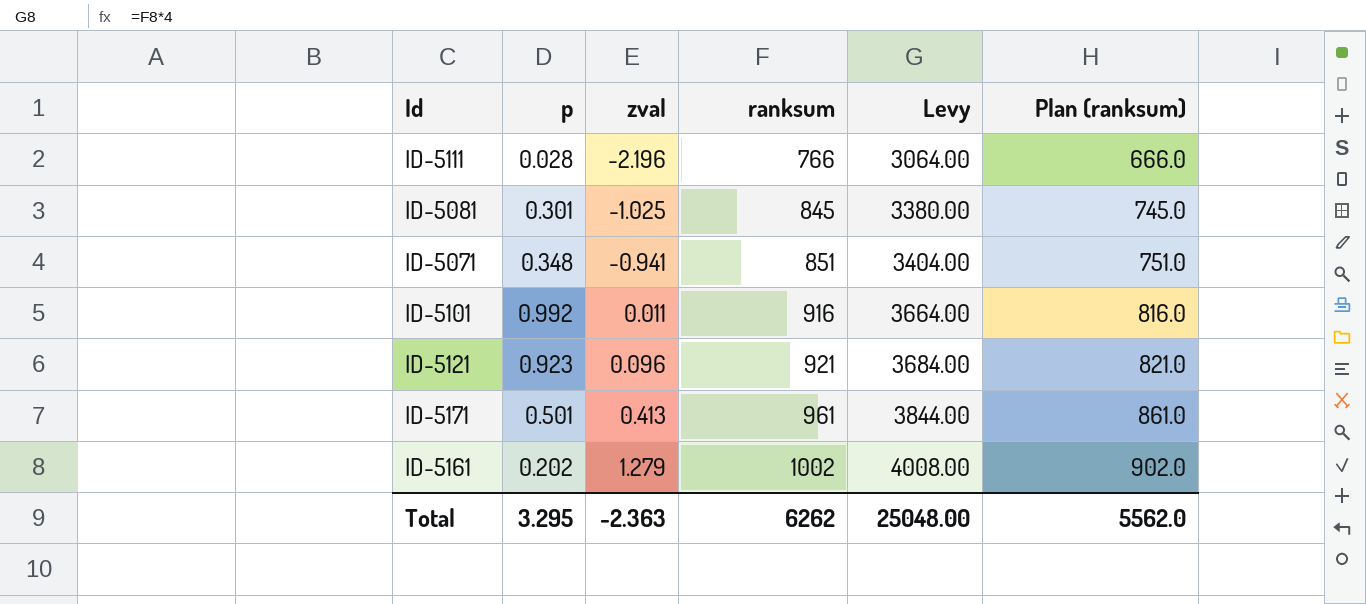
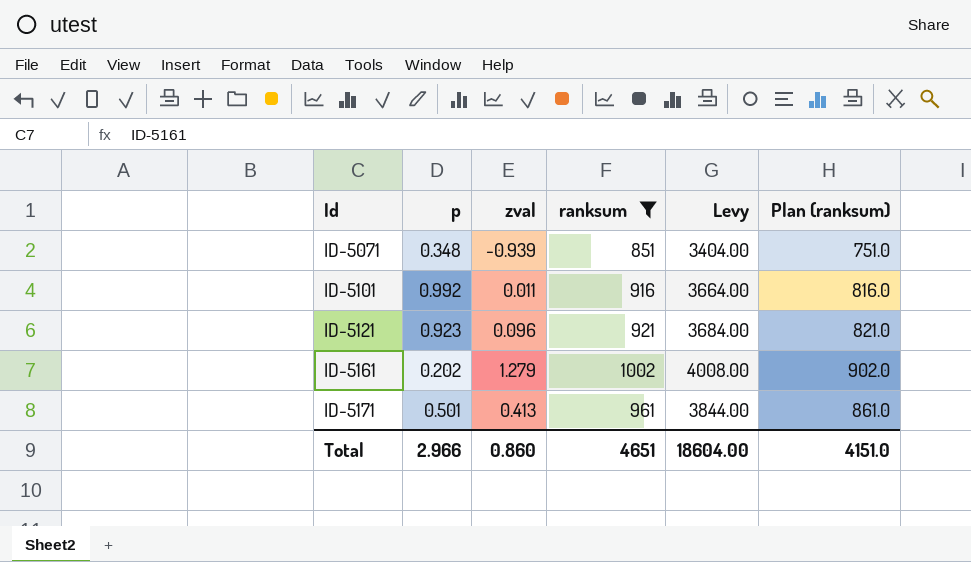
filter: none -> ranksum >= 851
row order: zval ascending -> Id ascending
ID-5071 | zval: -0.941 -> -0.939
Total | p: 3.295 -> 2.966
Total | zval: -2.363 -> 0.860
Total | ranksum: 6262 -> 4651
Total | Levy: 25048.00 -> 18604.00
Total | Plan (ranksum): 5562.0 -> 4151.0

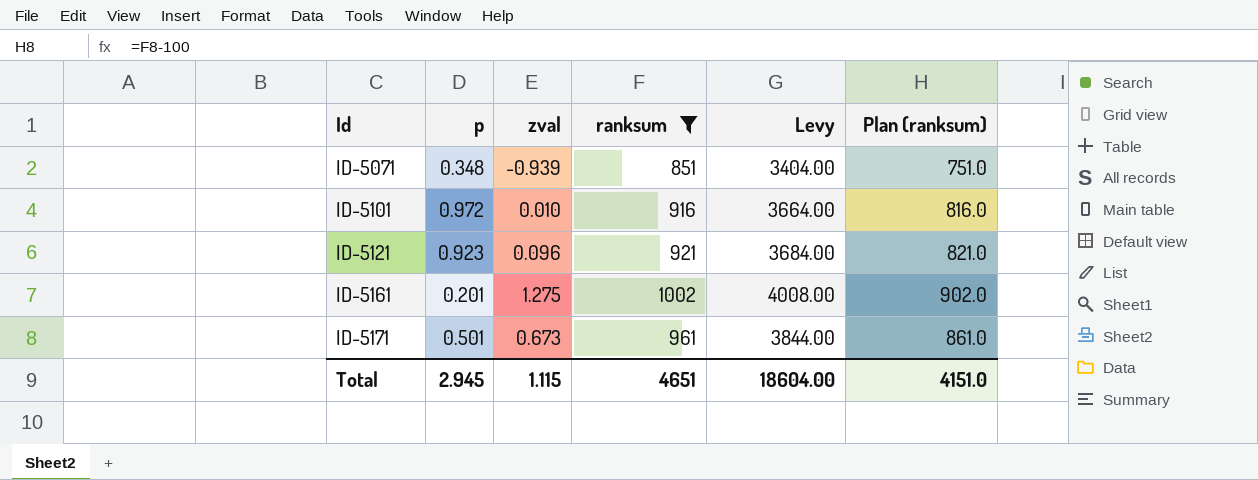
ID-5101 | p: 0.992 -> 0.972
ID-5101 | zval: 0.011 -> 0.010
ID-5161 | p: 0.202 -> 0.201
ID-5161 | zval: 1.279 -> 1.275
ID-5171 | zval: 0.413 -> 0.673
Total | p: 2.966 -> 2.945
Total | zval: 0.860 -> 1.115

